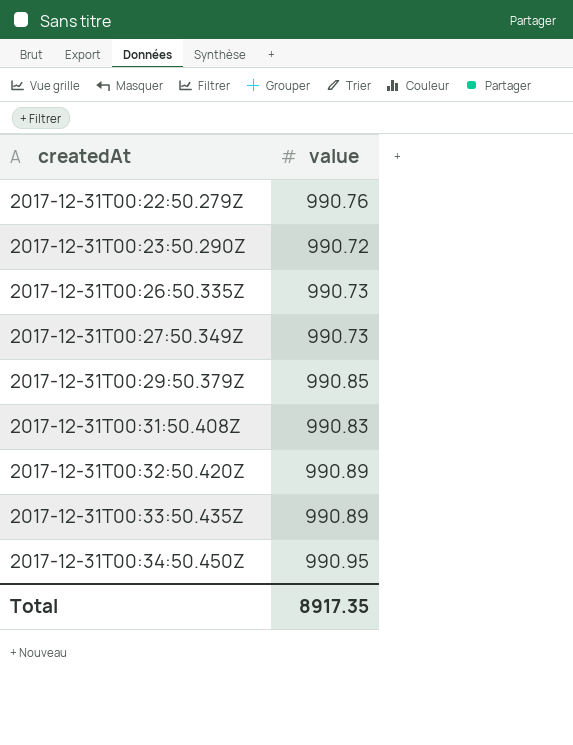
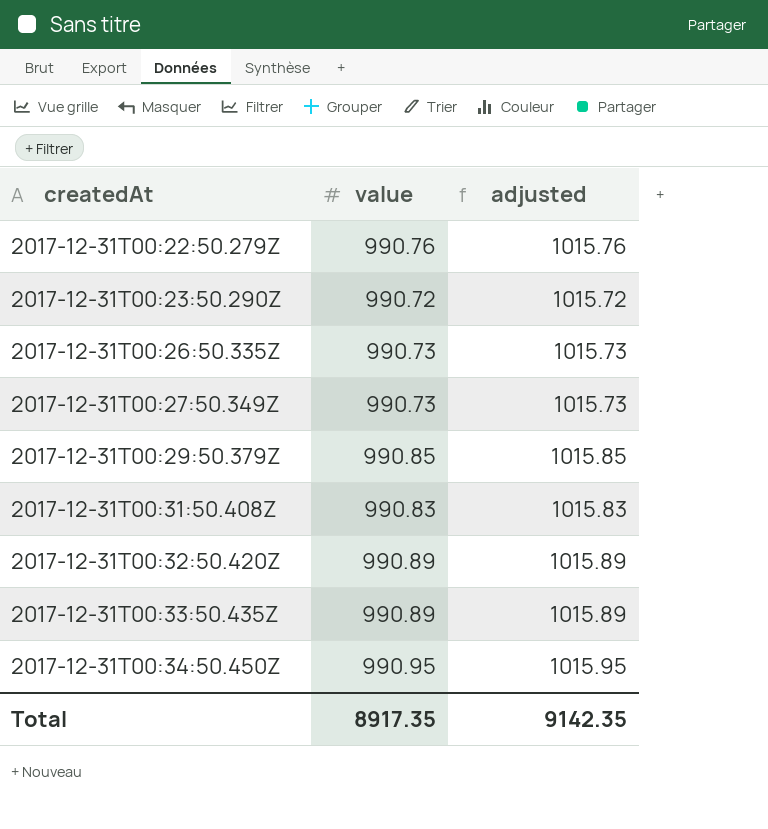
column adjusted | formula: none -> [value] + 25

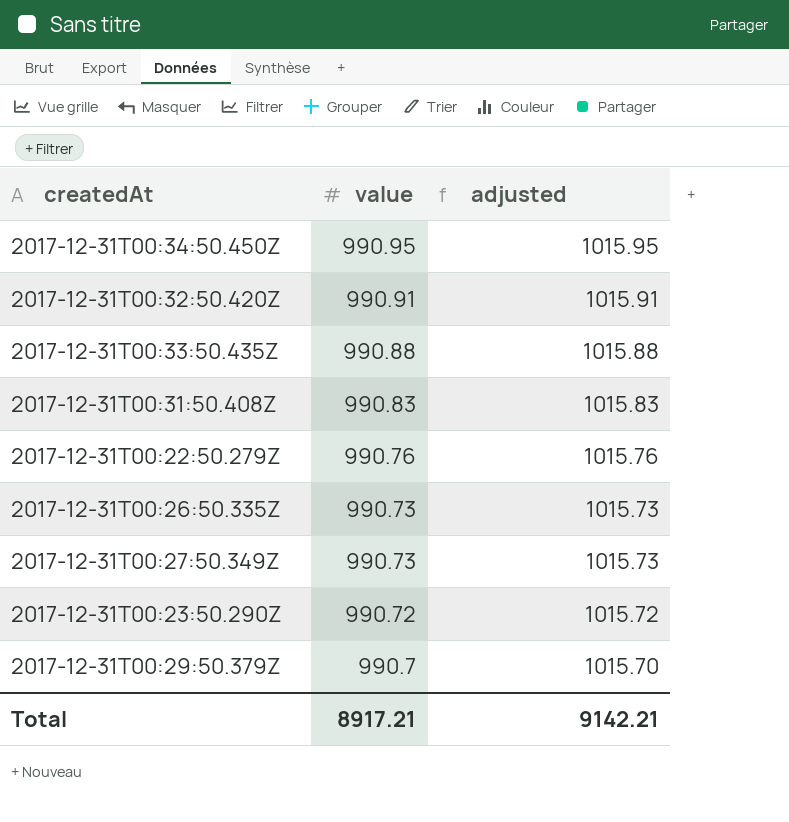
row order: createdAt ascending -> value descending
2017-12-31T00:32:50.420Z | value: 990.89 -> 990.91
2017-12-31T00:32:50.420Z | adjusted: 1015.89 -> 1015.91
2017-12-31T00:33:50.435Z | value: 990.89 -> 990.88
2017-12-31T00:33:50.435Z | adjusted: 1015.89 -> 1015.88
2017-12-31T00:29:50.379Z | value: 990.85 -> 990.7
2017-12-31T00:29:50.379Z | adjusted: 1015.85 -> 1015.70
Total | value: 8917.35 -> 8917.21
Total | adjusted: 9142.35 -> 9142.21

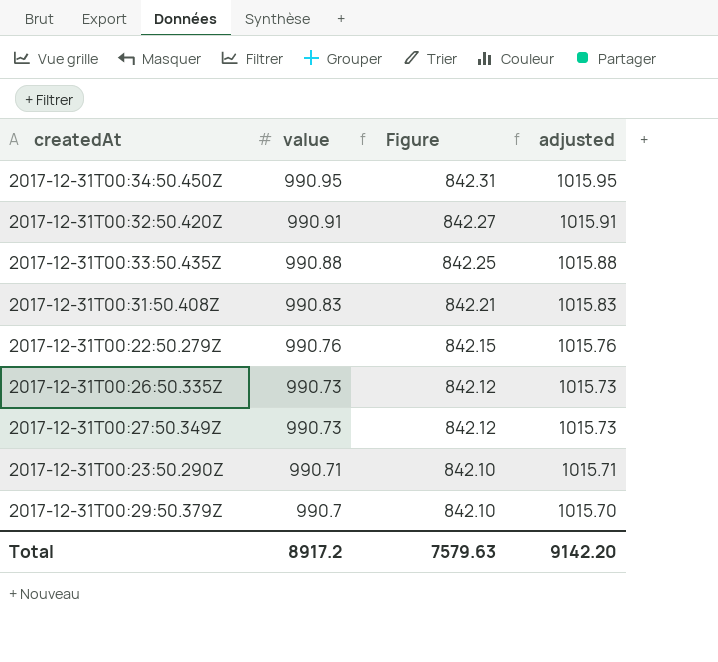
column Figure | formula: none -> [value] * 0.85
2017-12-31T00:23:50.290Z | value: 990.72 -> 990.71
2017-12-31T00:23:50.290Z | adjusted: 1015.72 -> 1015.71
Total | value: 8917.21 -> 8917.2
Total | adjusted: 9142.21 -> 9142.20

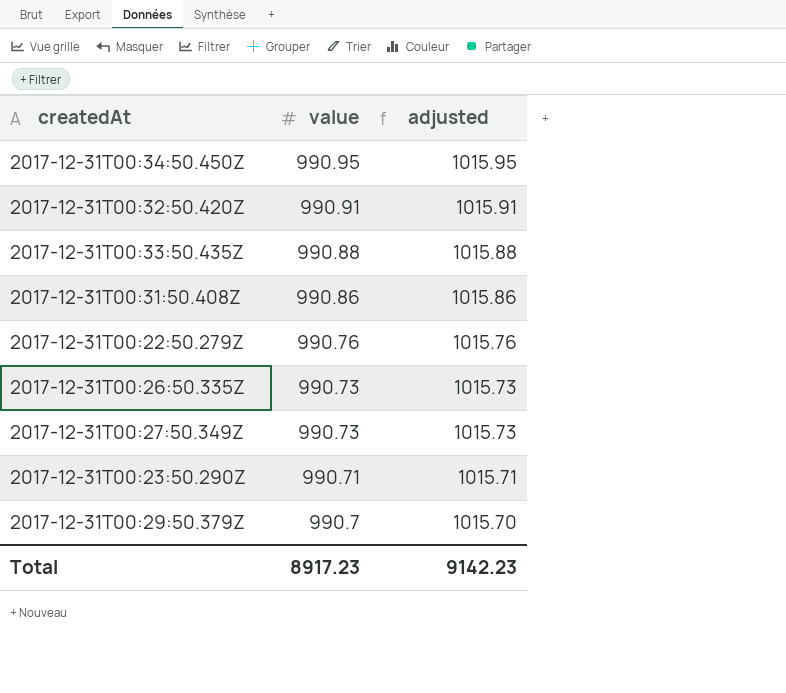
column Figure | formula: [value] * 0.85 -> none
2017-12-31T00:31:50.408Z | value: 990.83 -> 990.86
2017-12-31T00:31:50.408Z | adjusted: 1015.83 -> 1015.86
Total | value: 8917.2 -> 8917.23
Total | adjusted: 9142.20 -> 9142.23

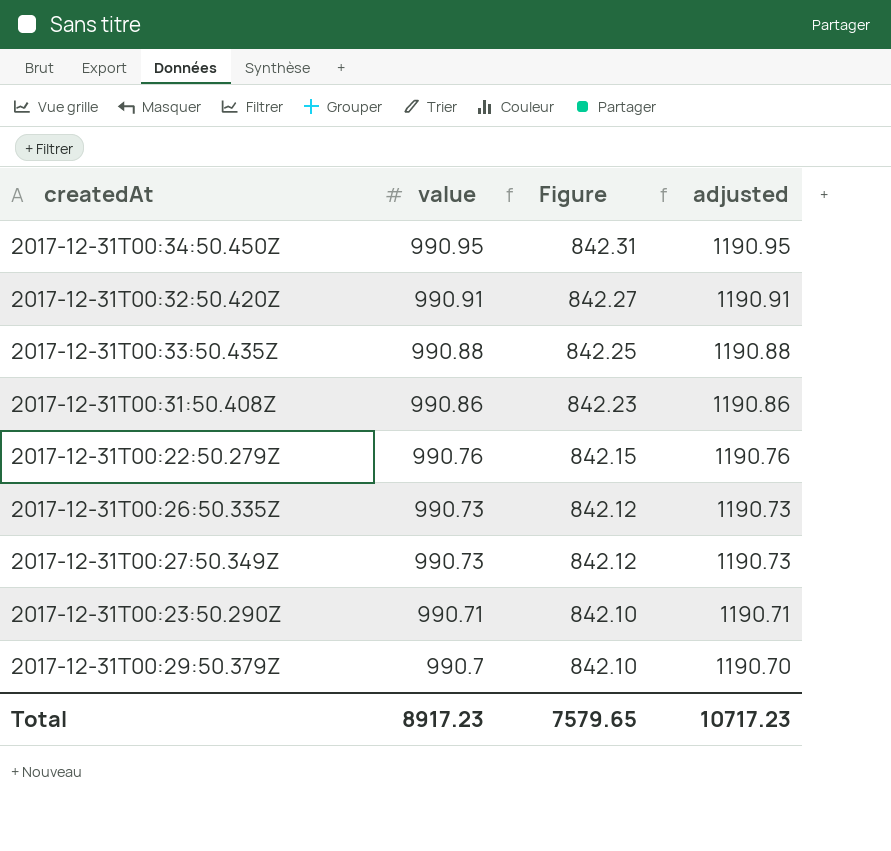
column Figure | formula: none -> [value] * 0.85
column adjusted | formula: [value] + 25 -> [value] + 200
Total | adjusted: 9142.23 -> 10717.23

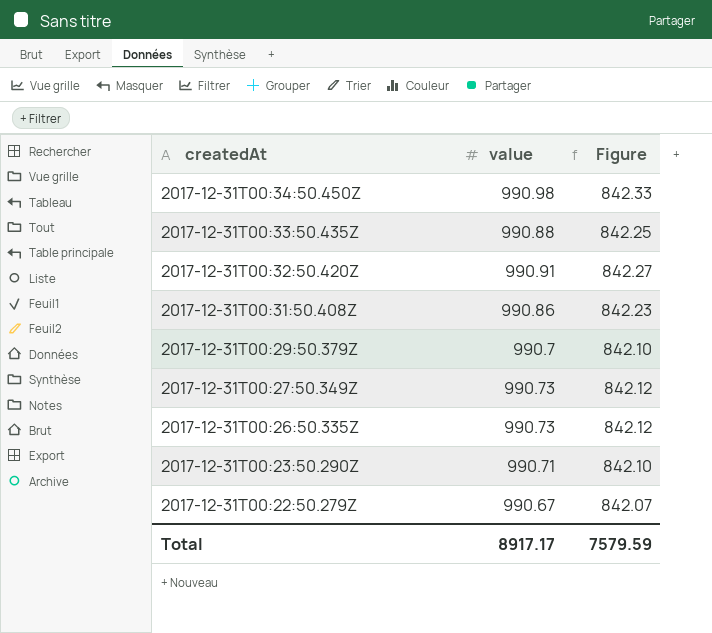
row order: value descending -> createdAt descending
column adjusted | formula: [value] + 200 -> none
2017-12-31T00:34:50.450Z | value: 990.95 -> 990.98
2017-12-31T00:34:50.450Z | Figure: 842.31 -> 842.33
2017-12-31T00:22:50.279Z | value: 990.76 -> 990.67
2017-12-31T00:22:50.279Z | Figure: 842.15 -> 842.07
Total | value: 8917.23 -> 8917.17
Total | Figure: 7579.65 -> 7579.59

